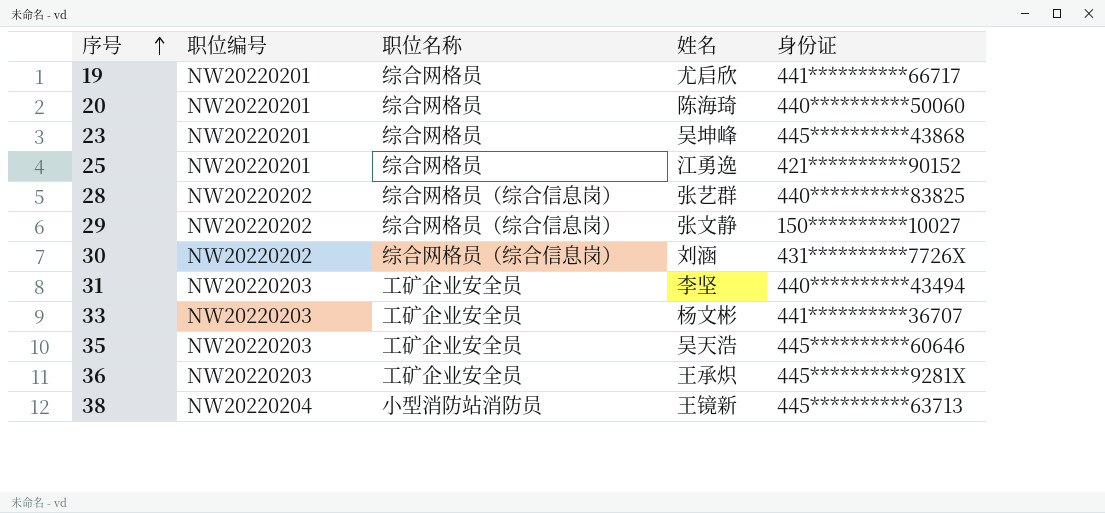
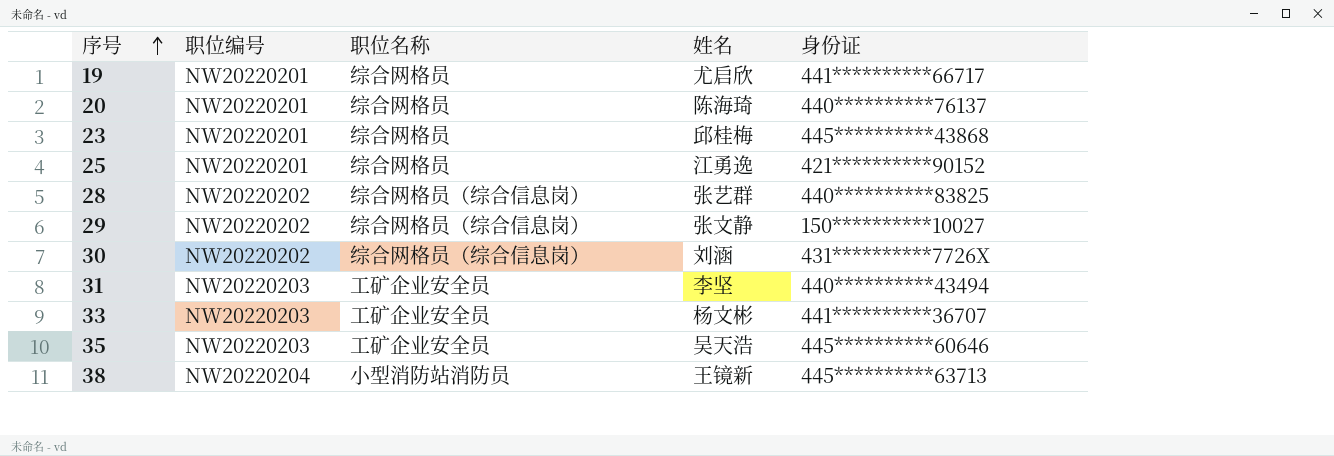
row 36: NW20220203 | 工矿企业安全员 | 王承炽 | 445**********9281X -> none
20 | 身份证: 440**********50060 -> 440**********76137
23 | 姓名: 吴坤峰 -> 邱桂梅

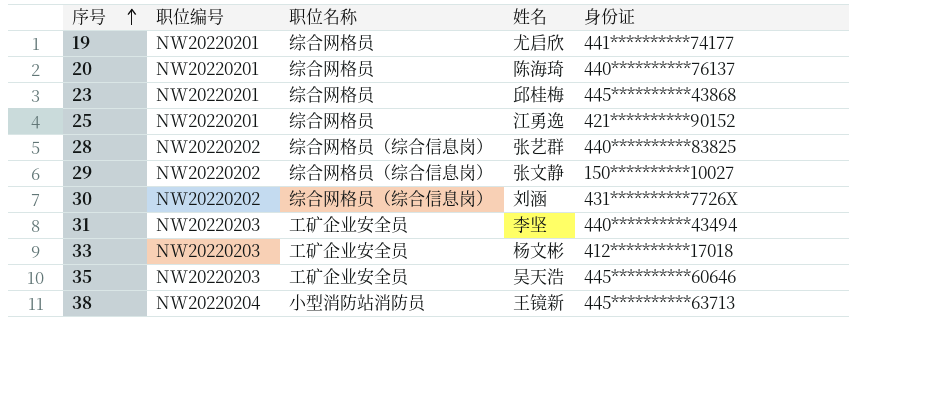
19 | 身份证: 441**********66717 -> 441**********74177
33 | 身份证: 441**********36707 -> 412**********17018

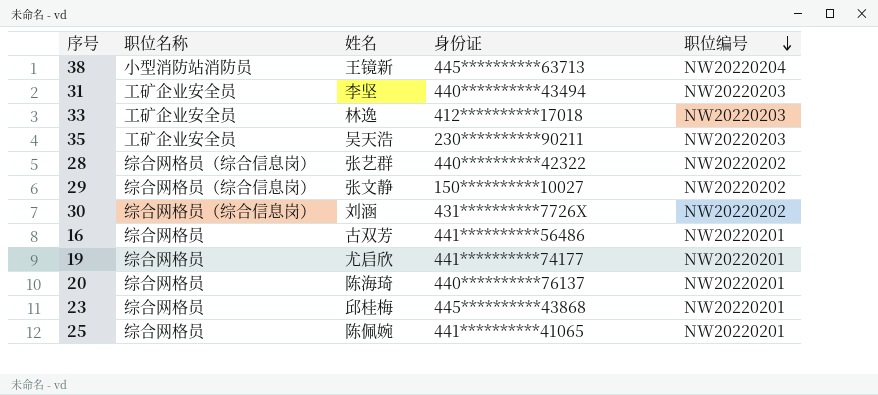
row order: 序号 ascending -> 职位编号 descending
column 职位编号 | position: 2 -> 5
33 | 姓名: 杨文彬 -> 林逸
35 | 身份证: 445**********60646 -> 230**********90211
28 | 身份证: 440**********83825 -> 440**********42322
row 16: none -> 综合网格员 | 古双芳 | 441**********56486 | NW20220201
25 | 姓名: 江勇逸 -> 陈佩婉
25 | 身份证: 421**********90152 -> 441**********41065

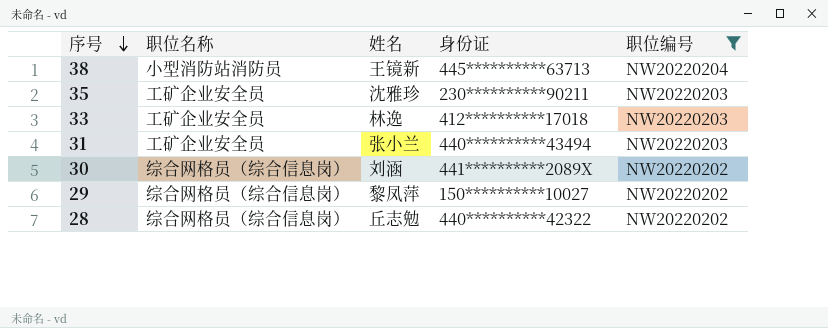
filter: none -> 职位编号 != NW20220201
row order: 职位编号 descending -> 序号 descending
35 | 姓名: 吴天浩 -> 沈雅珍
31 | 姓名: 李坚 -> 张小兰
30 | 身份证: 431**********7726X -> 441**********2089X
29 | 姓名: 张文静 -> 黎凤萍
28 | 姓名: 张艺群 -> 丘志勉

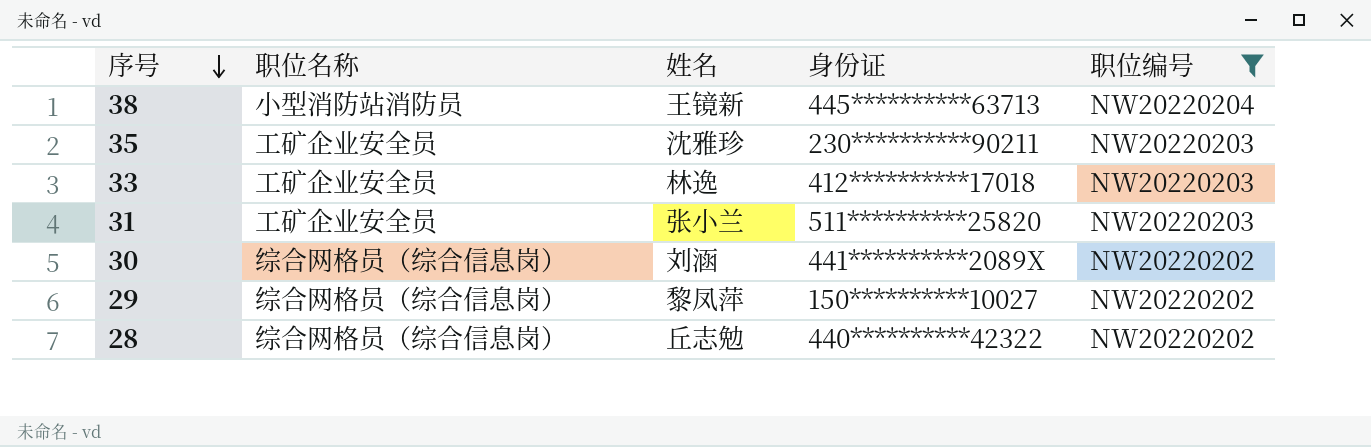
31 | 身份证: 440**********43494 -> 511**********25820

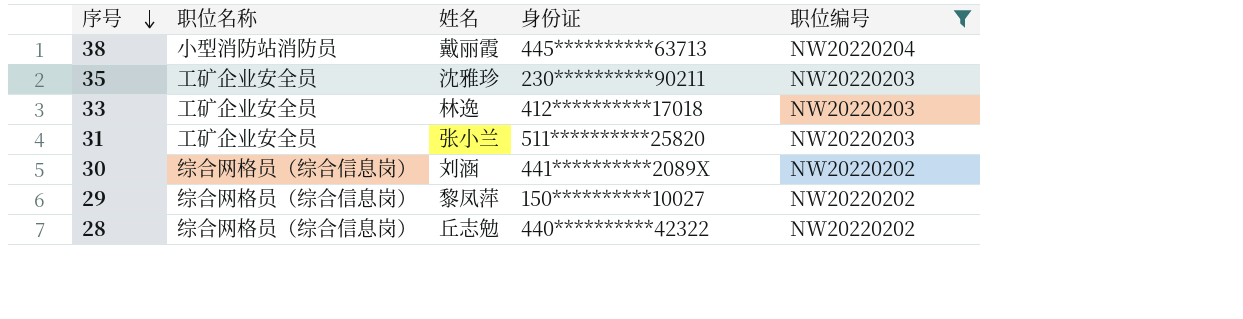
38 | 姓名: 王镜新 -> 戴丽霞

